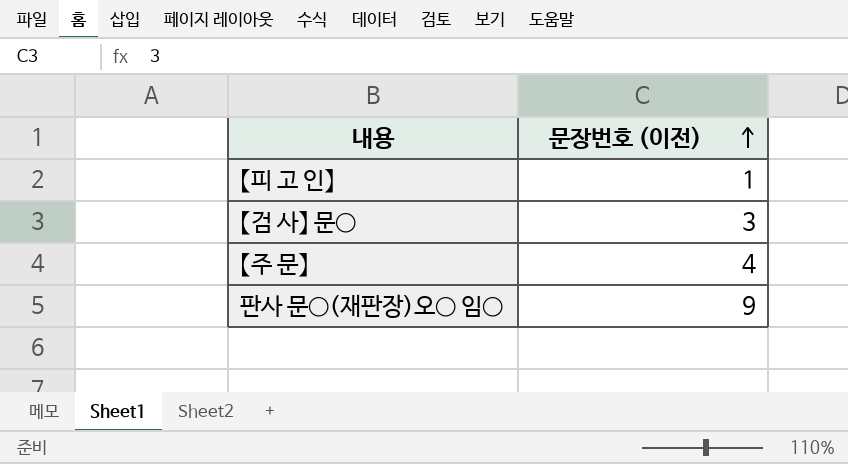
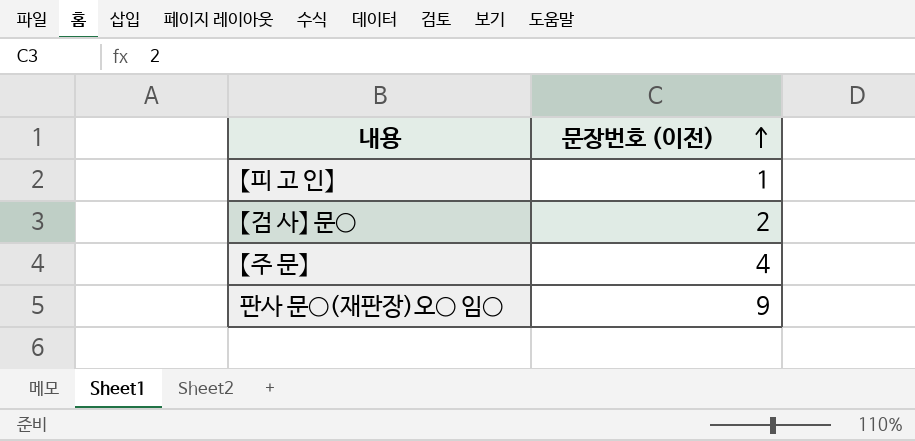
【검 사】 문○ | 문장번호 (이전): 3 -> 2

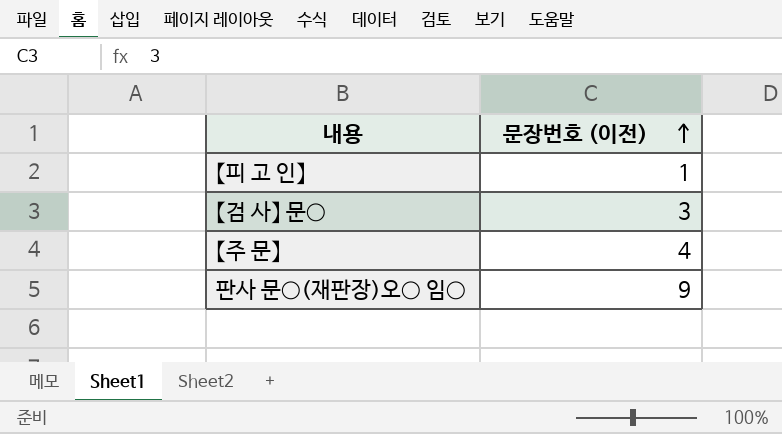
【검 사】 문○ | 문장번호 (이전): 2 -> 3

